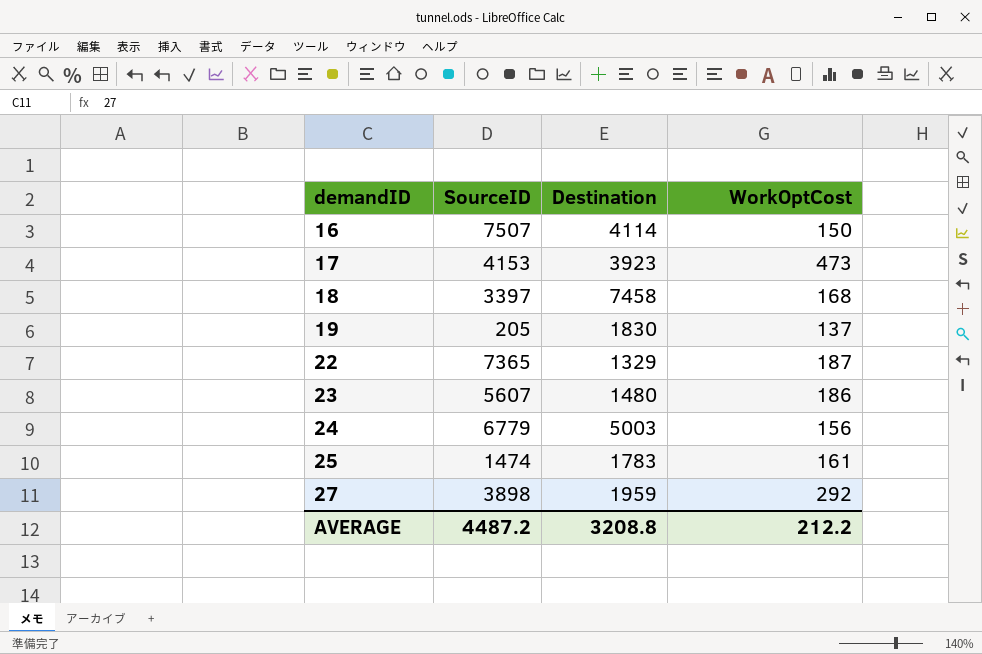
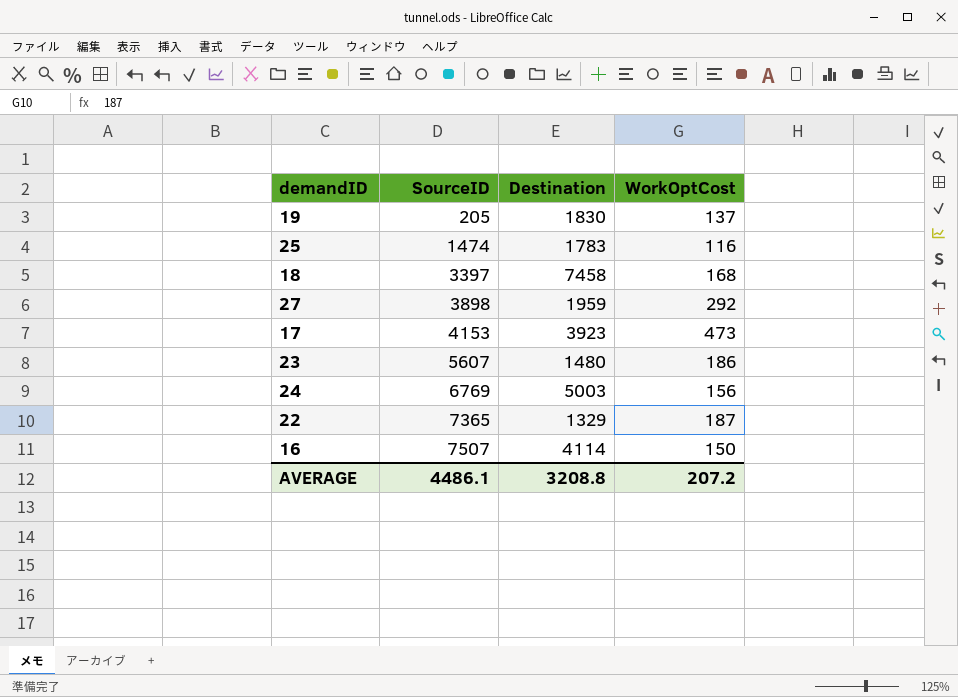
row order: demandID ascending -> SourceID ascending
25 | WorkOptCost: 161 -> 116
24 | SourceID: 6779 -> 6769
AVERAGE | SourceID: 4487.2 -> 4486.1
AVERAGE | WorkOptCost: 212.2 -> 207.2

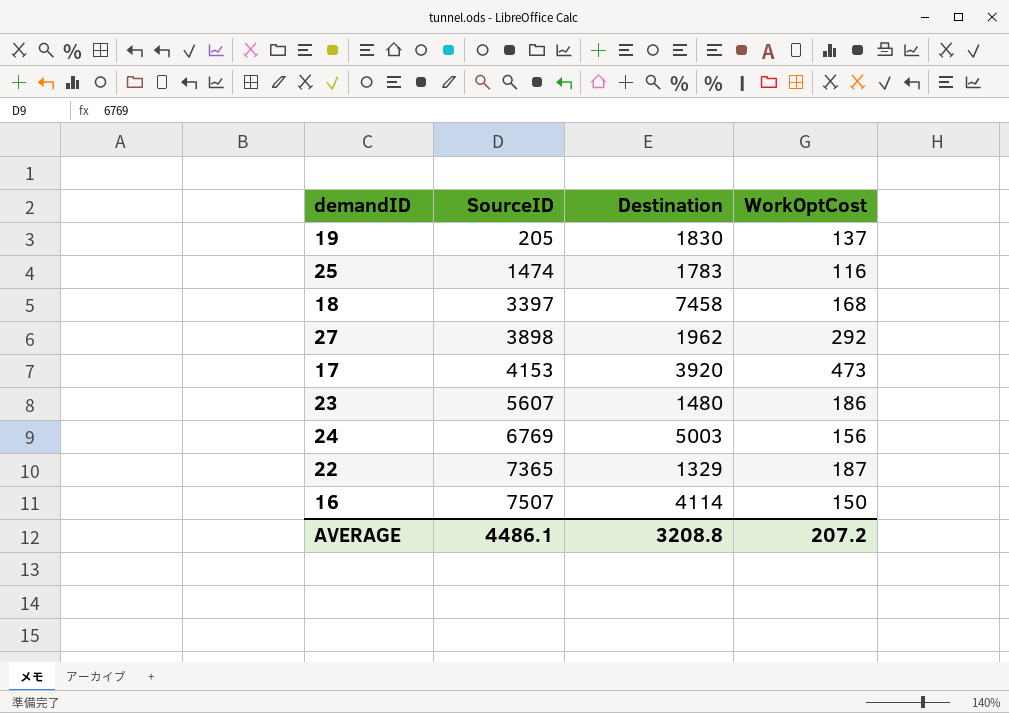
27 | Destination: 1959 -> 1962
17 | Destination: 3923 -> 3920

